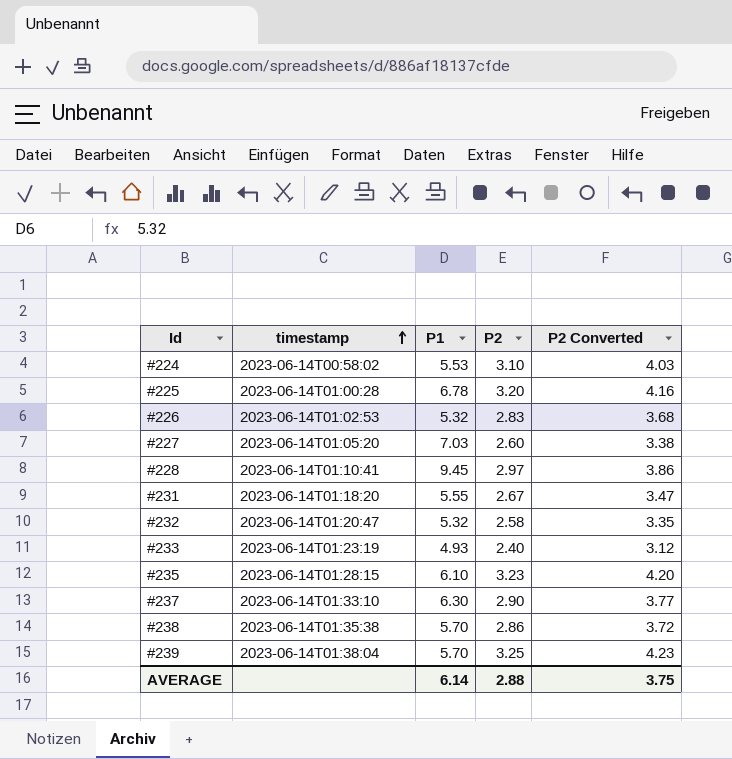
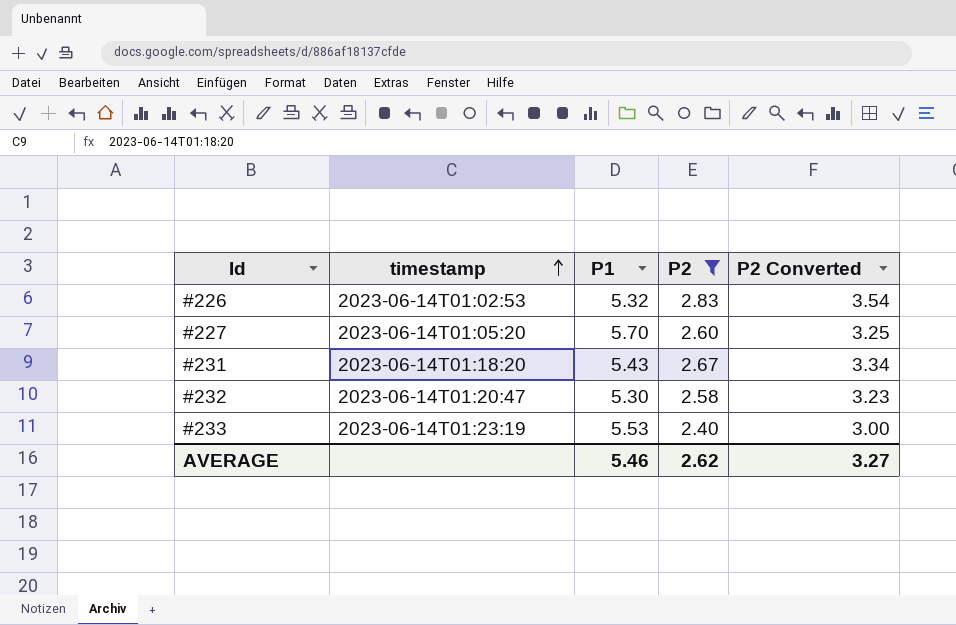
filter: none -> P2 <= 2.83
column P2 Converted | formula: [P2] * 1.3 -> [P2] * 1.25
#227 | P1: 7.03 -> 5.70
#231 | P1: 5.55 -> 5.43
#232 | P1: 5.32 -> 5.30
#233 | P1: 4.93 -> 5.53
AVERAGE | P1: 6.14 -> 5.46
AVERAGE | P2: 2.88 -> 2.62
AVERAGE | P2 Converted: 3.75 -> 3.27

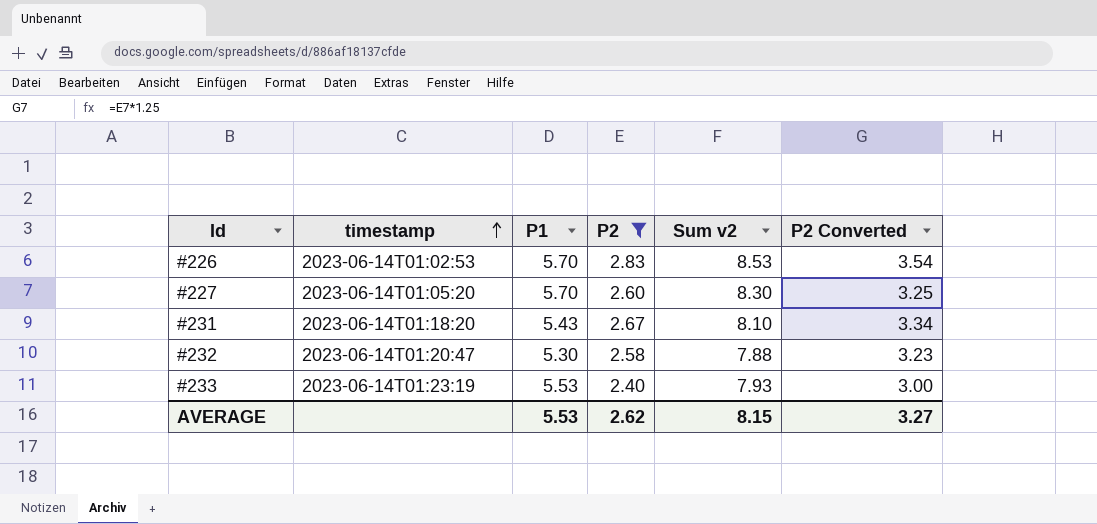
column Sum v2 | formula: none -> [P1] + [P2]
#226 | P1: 5.32 -> 5.70
AVERAGE | P1: 5.46 -> 5.53

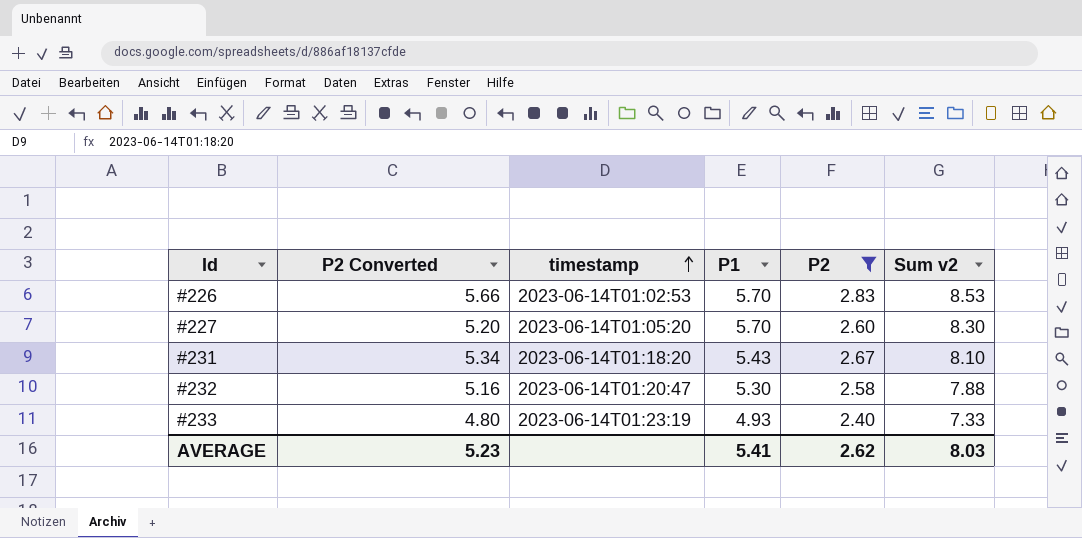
column P2 Converted | formula: [P2] * 1.25 -> [P2] * 2
column P2 Converted | position: 6 -> 2
#233 | P1: 5.53 -> 4.93
#233 | Sum v2: 7.93 -> 7.33
AVERAGE | P2 Converted: 3.27 -> 5.23
AVERAGE | P1: 5.53 -> 5.41
AVERAGE | Sum v2: 8.15 -> 8.03

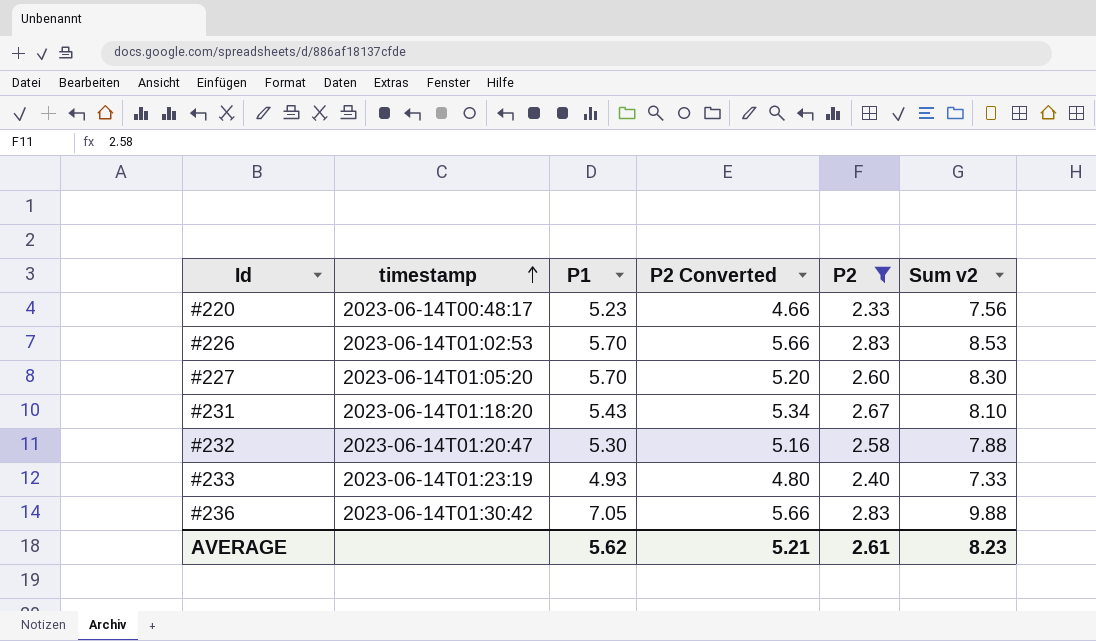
column P2 Converted | position: 2 -> 4
row #220: none -> 2023-06-14T00:48:17 | 5.23 | 4.66 | 2.33 | 7.56
row #236: none -> 2023-06-14T01:30:42 | 7.05 | 5.66 | 2.83 | 9.88
AVERAGE | P1: 5.41 -> 5.62
AVERAGE | P2 Converted: 5.23 -> 5.21
AVERAGE | P2: 2.62 -> 2.61
AVERAGE | Sum v2: 8.03 -> 8.23

